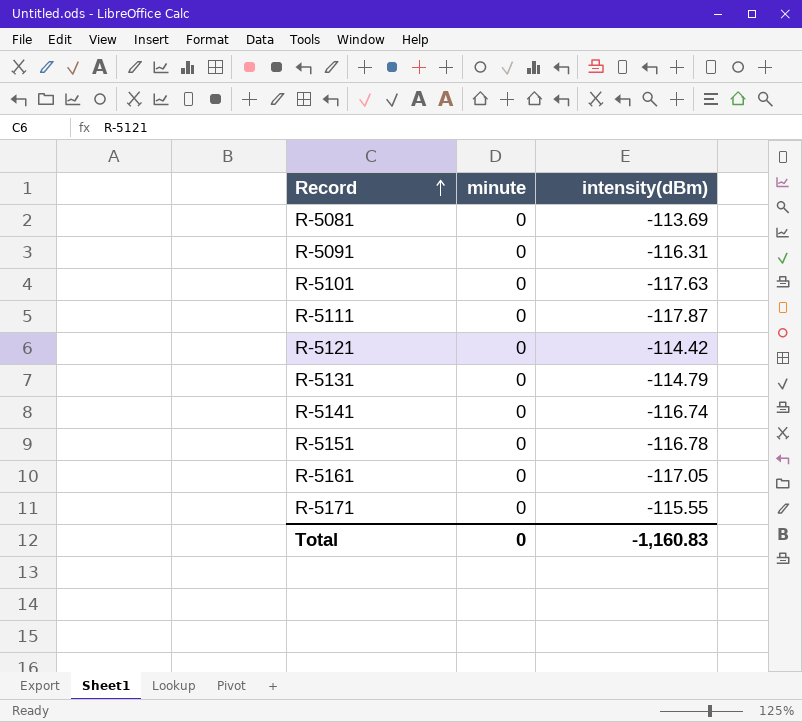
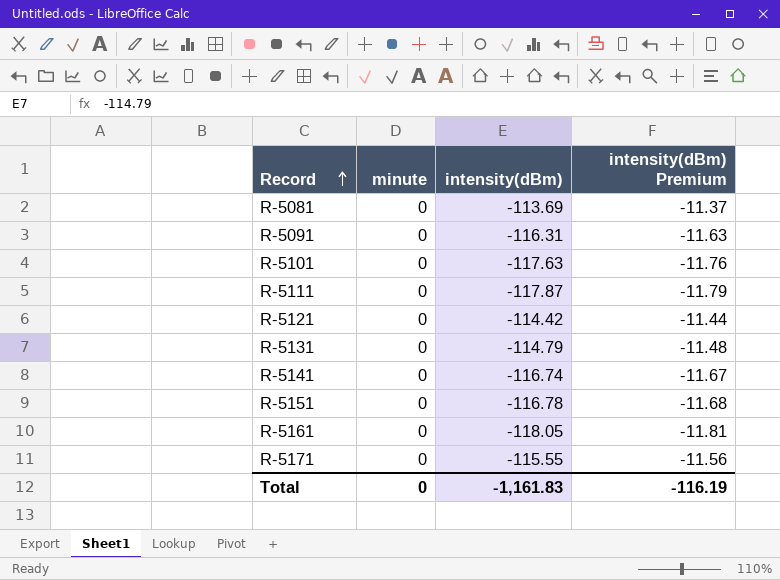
column intensity(dBm) Premium | formula: none -> [intensity(dBm)] * 0.1
R-5161 | intensity(dBm): -117.05 -> -118.05
Total | intensity(dBm): -1,160.83 -> -1,161.83

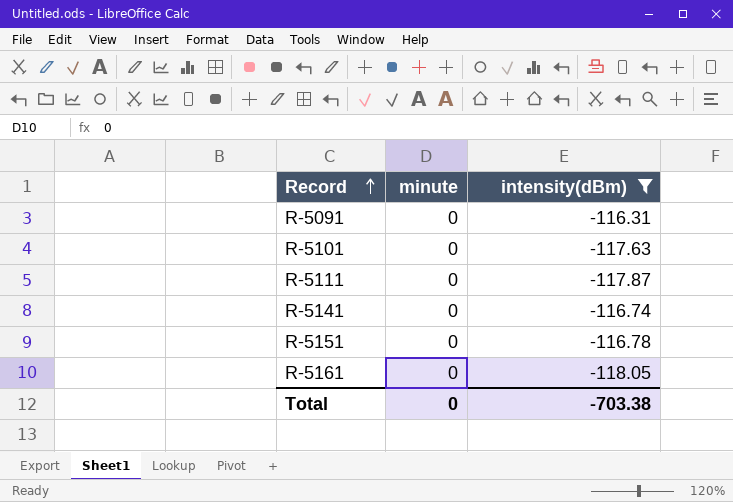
filter: none -> intensity(dBm) <= -116.31
column intensity(dBm) Premium | formula: [intensity(dBm)] * 0.1 -> none
Total | intensity(dBm): -1,161.83 -> -703.38

